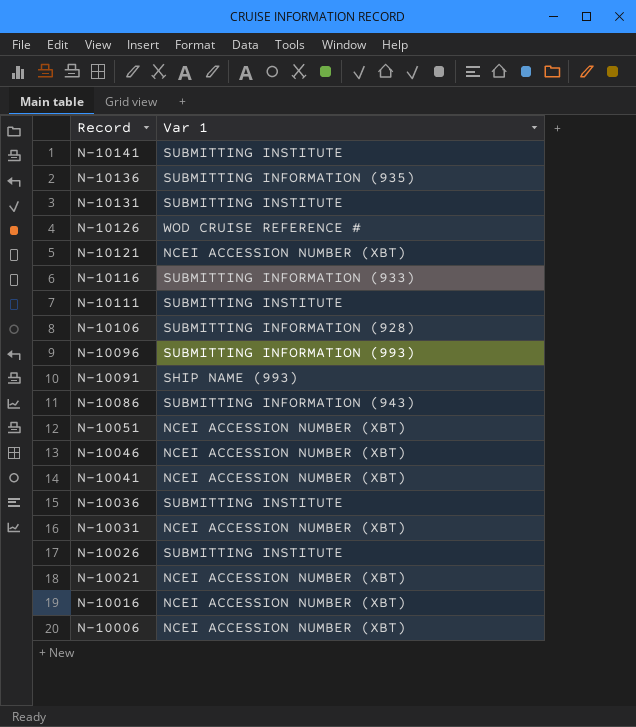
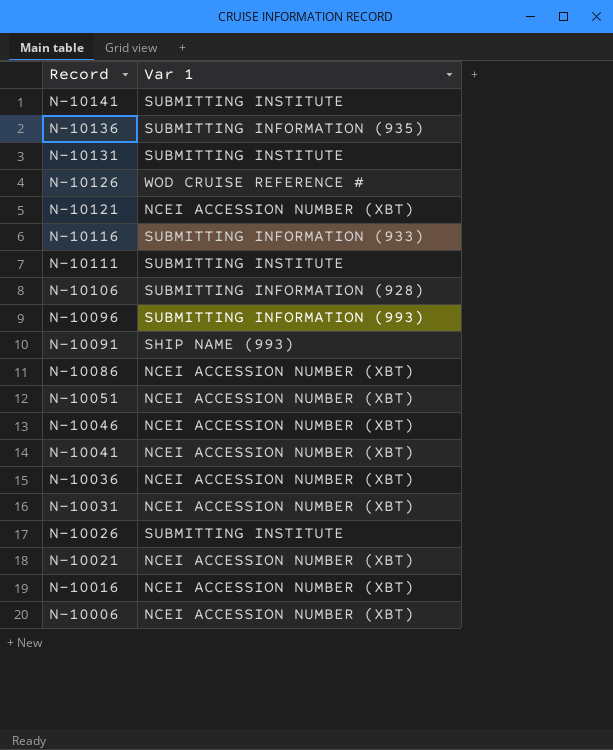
N-10086 | Var 1: SUBMITTING INFORMATION (943) -> NCEI ACCESSION NUMBER (XBT)
N-10036 | Var 1: SUBMITTING INSTITUTE -> NCEI ACCESSION NUMBER (XBT)

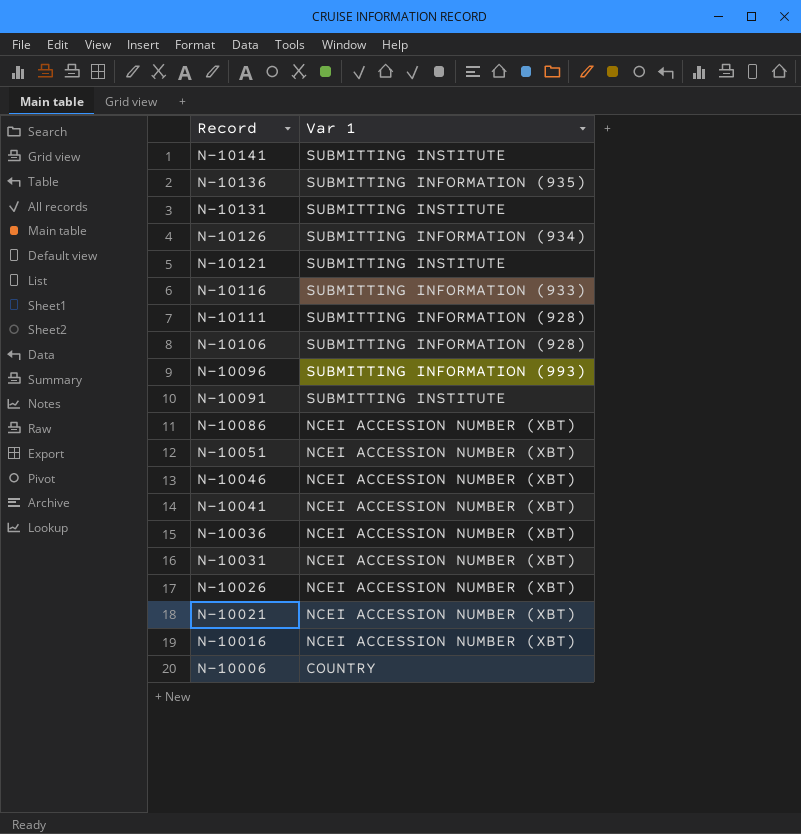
N-10126 | Var 1: WOD CRUISE REFERENCE # -> SUBMITTING INFORMATION (934)
N-10121 | Var 1: NCEI ACCESSION NUMBER (XBT) -> SUBMITTING INSTITUTE
N-10111 | Var 1: SUBMITTING INSTITUTE -> SUBMITTING INFORMATION (928)
N-10091 | Var 1: SHIP NAME (993) -> SUBMITTING INSTITUTE
N-10026 | Var 1: SUBMITTING INSTITUTE -> NCEI ACCESSION NUMBER (XBT)
N-10006 | Var 1: NCEI ACCESSION NUMBER (XBT) -> COUNTRY

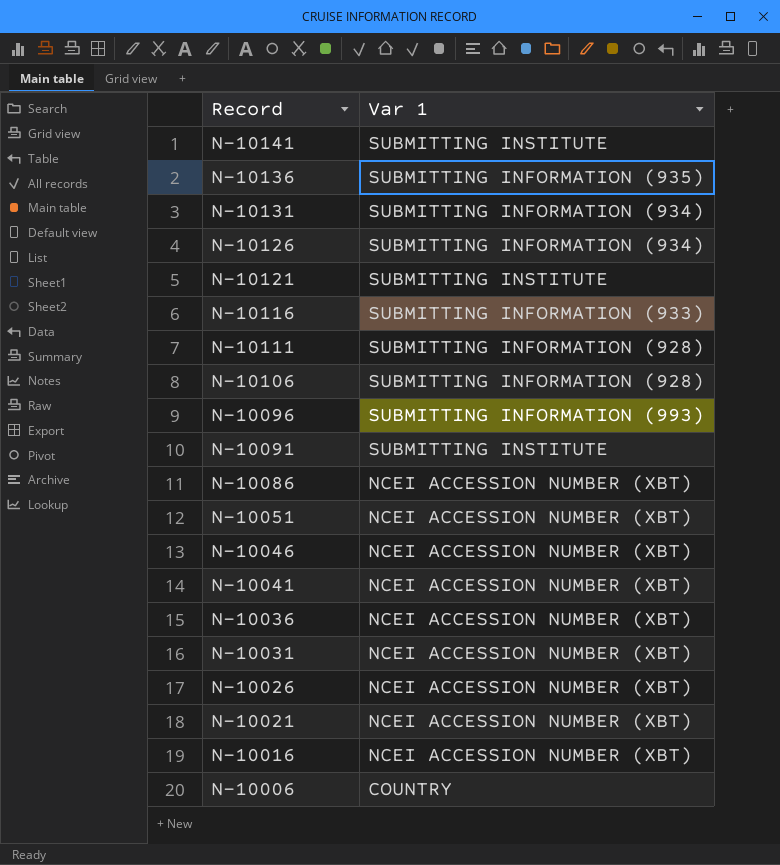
N-10131 | Var 1: SUBMITTING INSTITUTE -> SUBMITTING INFORMATION (934)

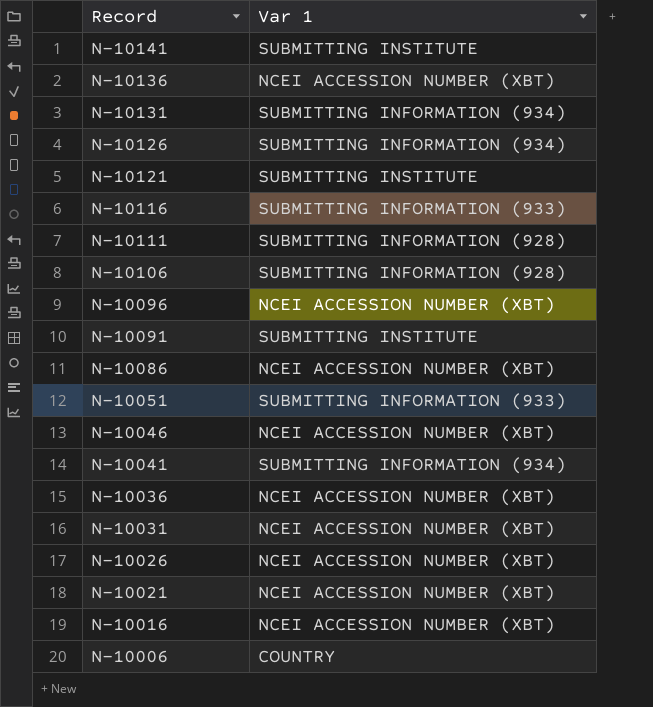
N-10136 | Var 1: SUBMITTING INFORMATION (935) -> NCEI ACCESSION NUMBER (XBT)
N-10096 | Var 1: SUBMITTING INFORMATION (993) -> NCEI ACCESSION NUMBER (XBT)
N-10051 | Var 1: NCEI ACCESSION NUMBER (XBT) -> SUBMITTING INFORMATION (933)
N-10041 | Var 1: NCEI ACCESSION NUMBER (XBT) -> SUBMITTING INFORMATION (934)

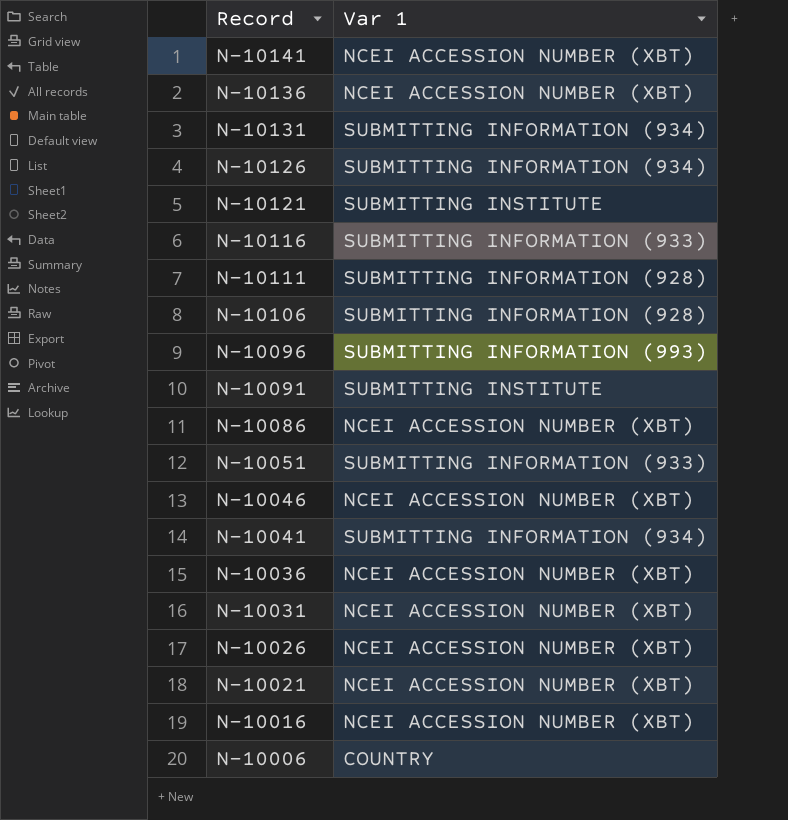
N-10141 | Var 1: SUBMITTING INSTITUTE -> NCEI ACCESSION NUMBER (XBT)
N-10096 | Var 1: NCEI ACCESSION NUMBER (XBT) -> SUBMITTING INFORMATION (993)

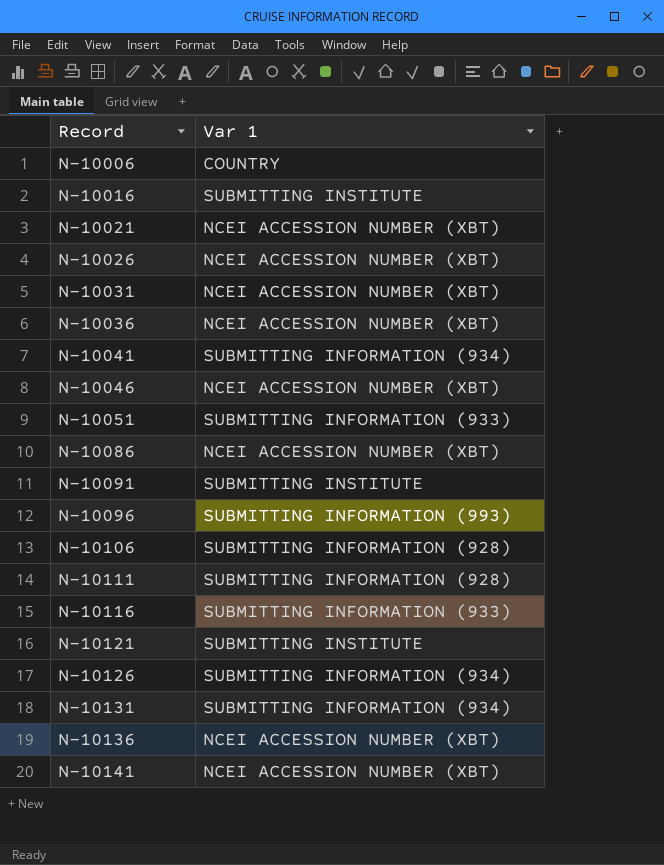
row order: Record descending -> Record ascending
N-10016 | Var 1: NCEI ACCESSION NUMBER (XBT) -> SUBMITTING INSTITUTE

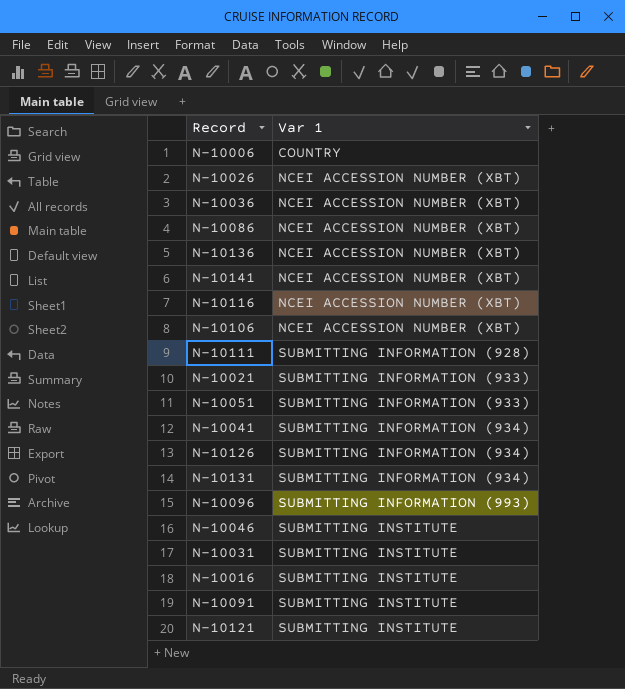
row order: Record ascending -> Var 1 ascending
N-10116 | Var 1: SUBMITTING INFORMATION (933) -> NCEI ACCESSION NUMBER (XBT)
N-10106 | Var 1: SUBMITTING INFORMATION (928) -> NCEI ACCESSION NUMBER (XBT)
N-10021 | Var 1: NCEI ACCESSION NUMBER (XBT) -> SUBMITTING INFORMATION (933)
N-10046 | Var 1: NCEI ACCESSION NUMBER (XBT) -> SUBMITTING INSTITUTE
N-10031 | Var 1: NCEI ACCESSION NUMBER (XBT) -> SUBMITTING INSTITUTE

